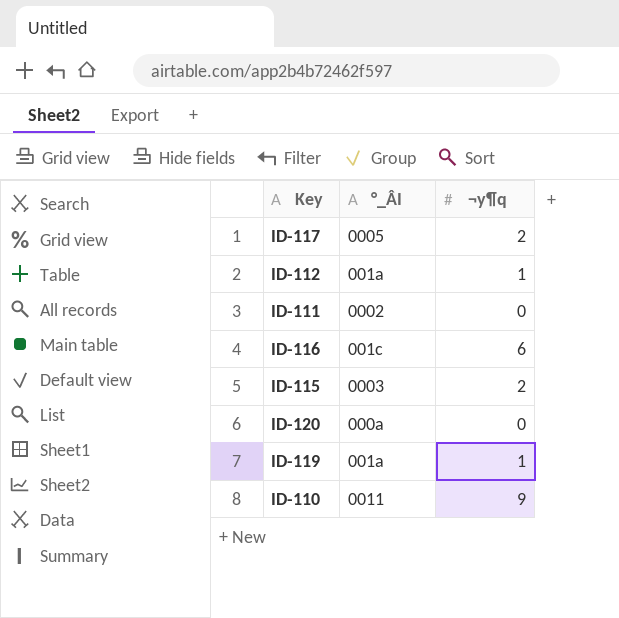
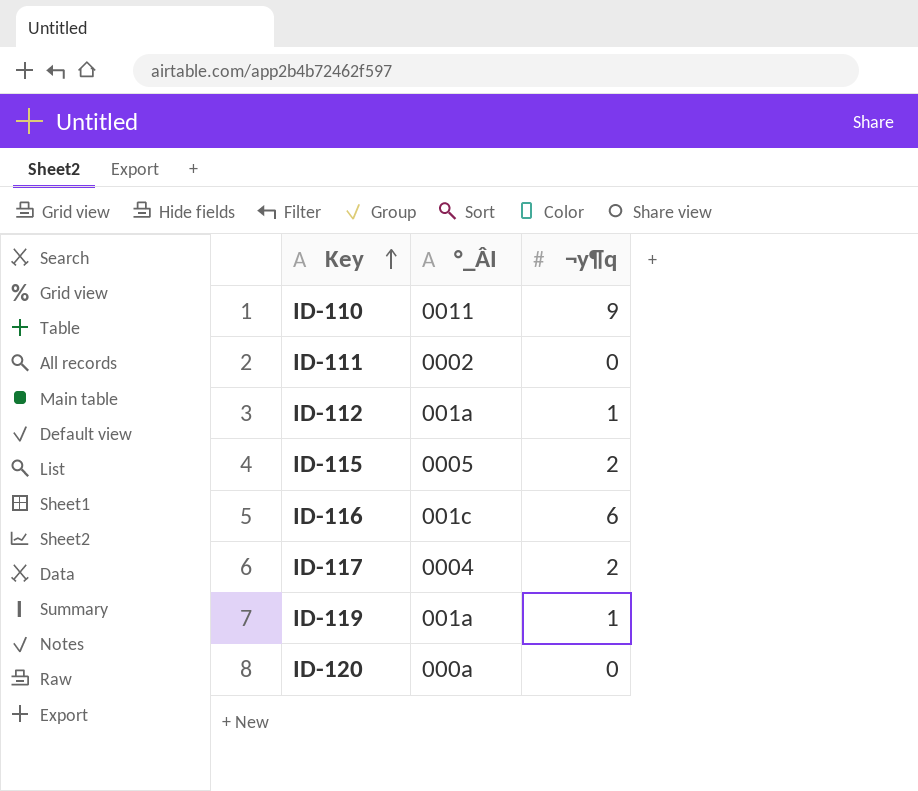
row order: none -> Key ascending
ID-115 | °_ÂI: 0003 -> 0005
ID-117 | °_ÂI: 0005 -> 0004

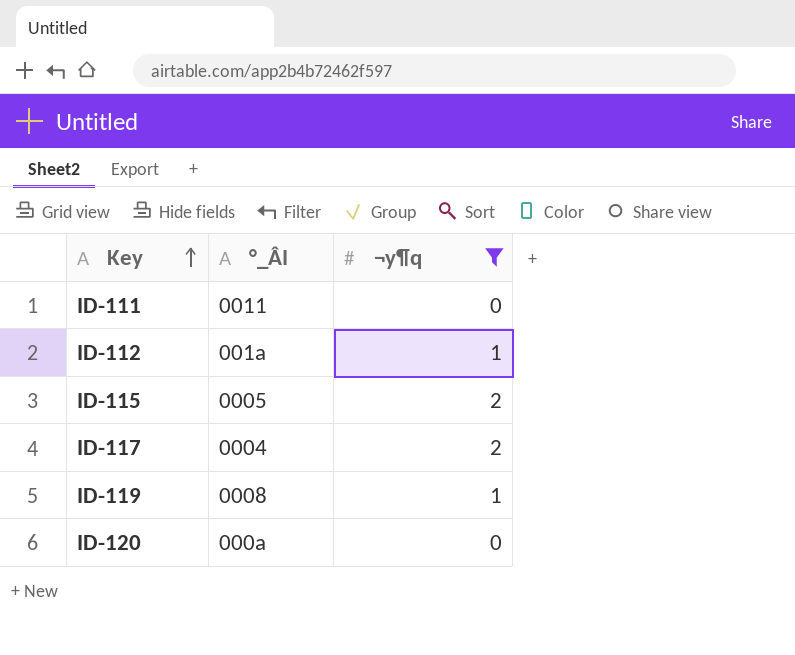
filter: none -> ¬y¶q <= 2
ID-111 | °_ÂI: 0002 -> 0011
ID-119 | °_ÂI: 001a -> 0008

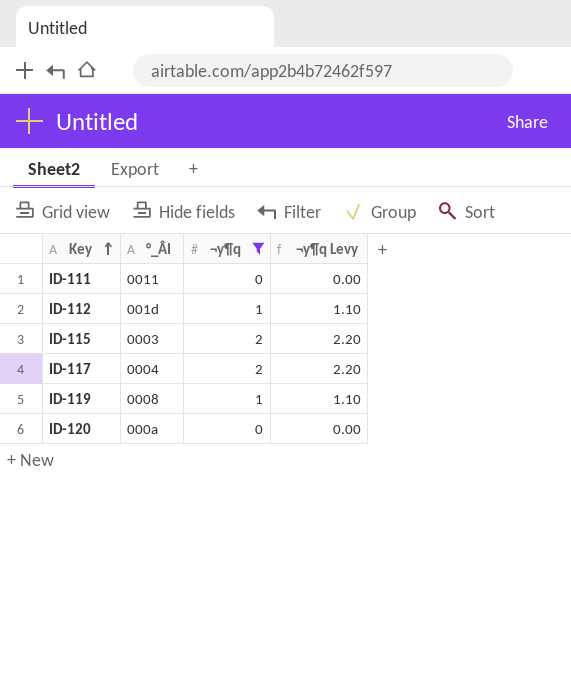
column ¬y¶q Levy | formula: none -> [¬y¶q] * 1.1
ID-112 | °_ÂI: 001a -> 001d
ID-115 | °_ÂI: 0005 -> 0003

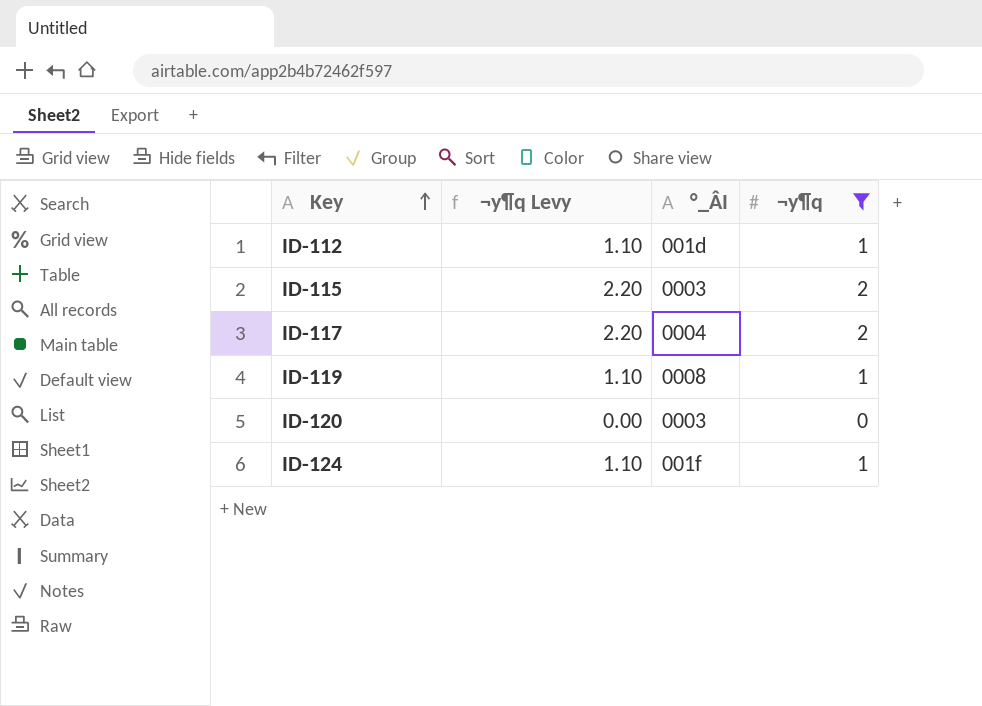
column ¬y¶q Levy | position: 4 -> 2
row ID-111: 0011 | 0 | 0.00 -> none
ID-120 | °_ÂI: 000a -> 0003
row ID-124: none -> 1.10 | 001f | 1

